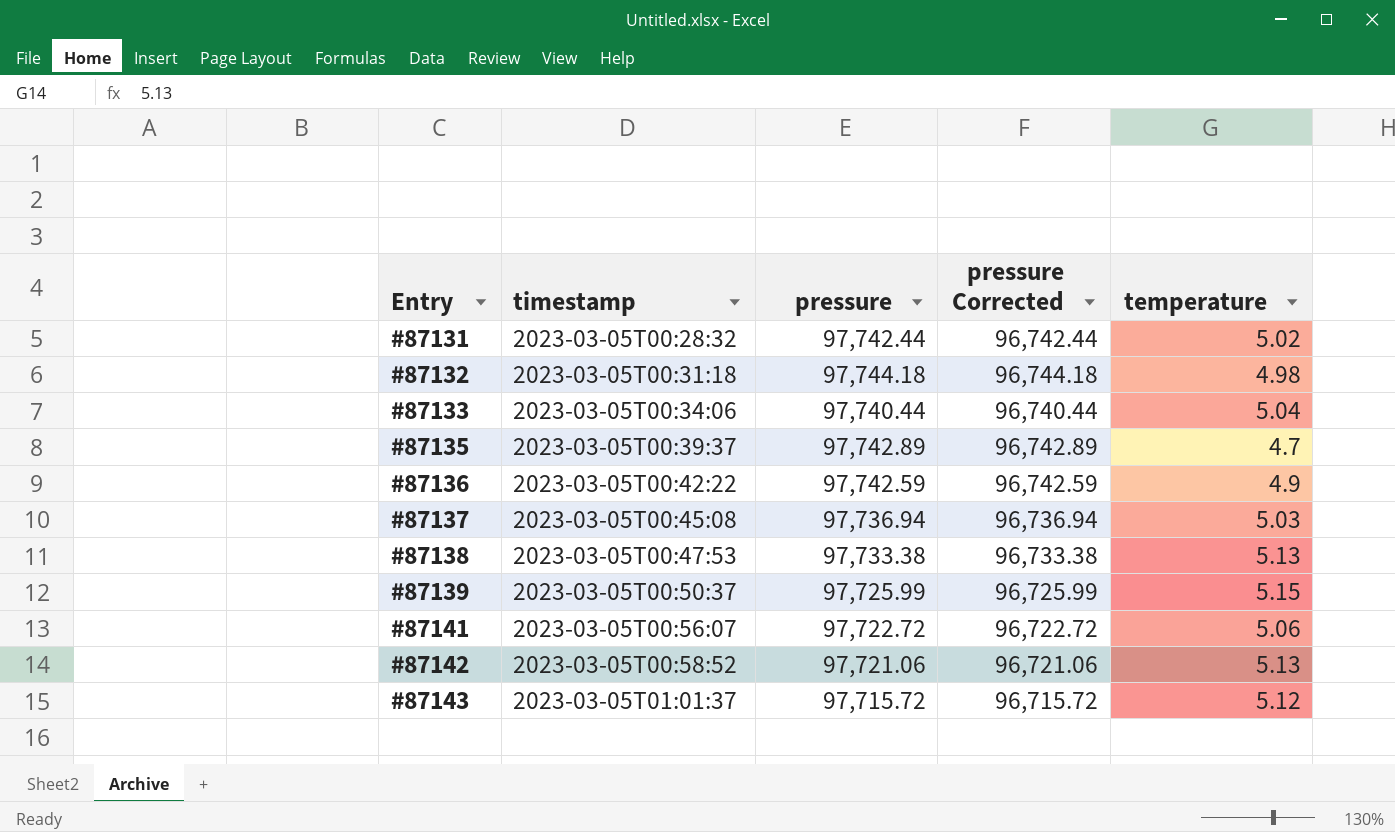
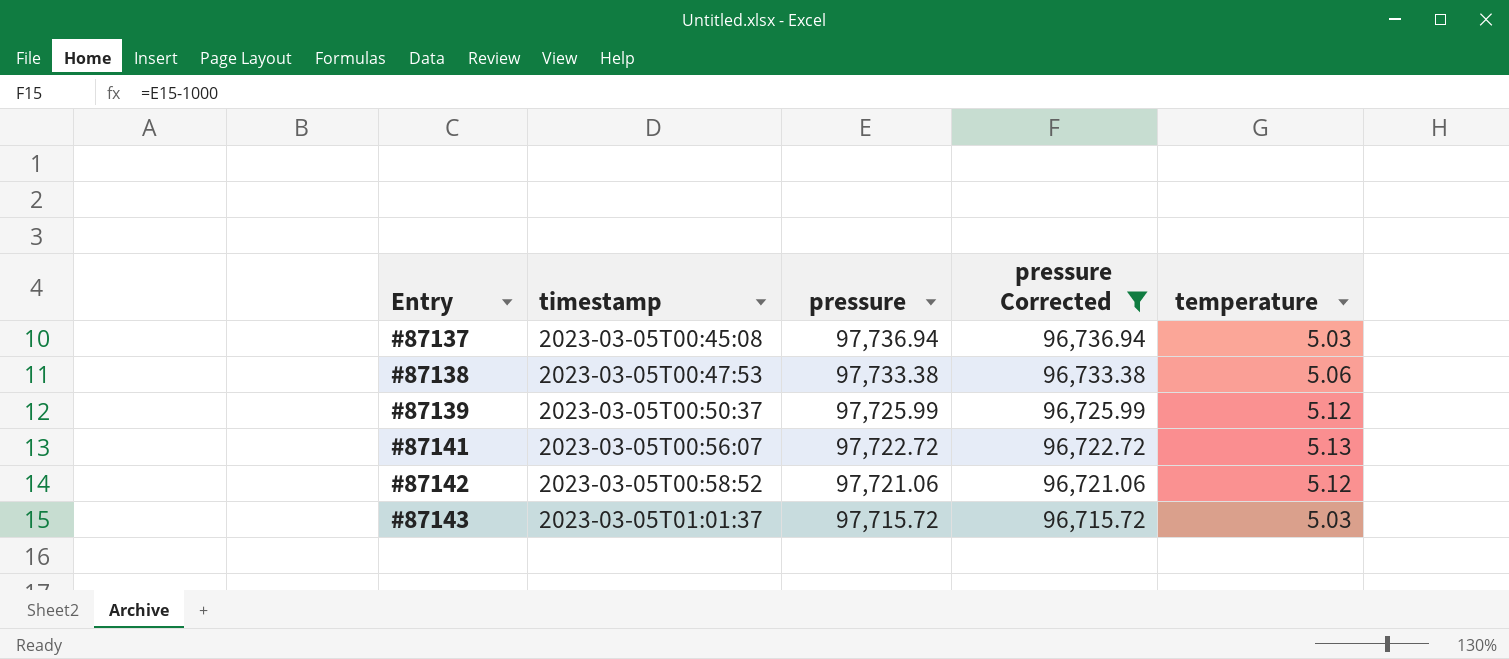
filter: none -> pressure Corrected <= 96,736.94
#87138 | temperature: 5.13 -> 5.06
#87139 | temperature: 5.15 -> 5.12
#87141 | temperature: 5.06 -> 5.13
#87142 | temperature: 5.13 -> 5.12
#87143 | temperature: 5.12 -> 5.03

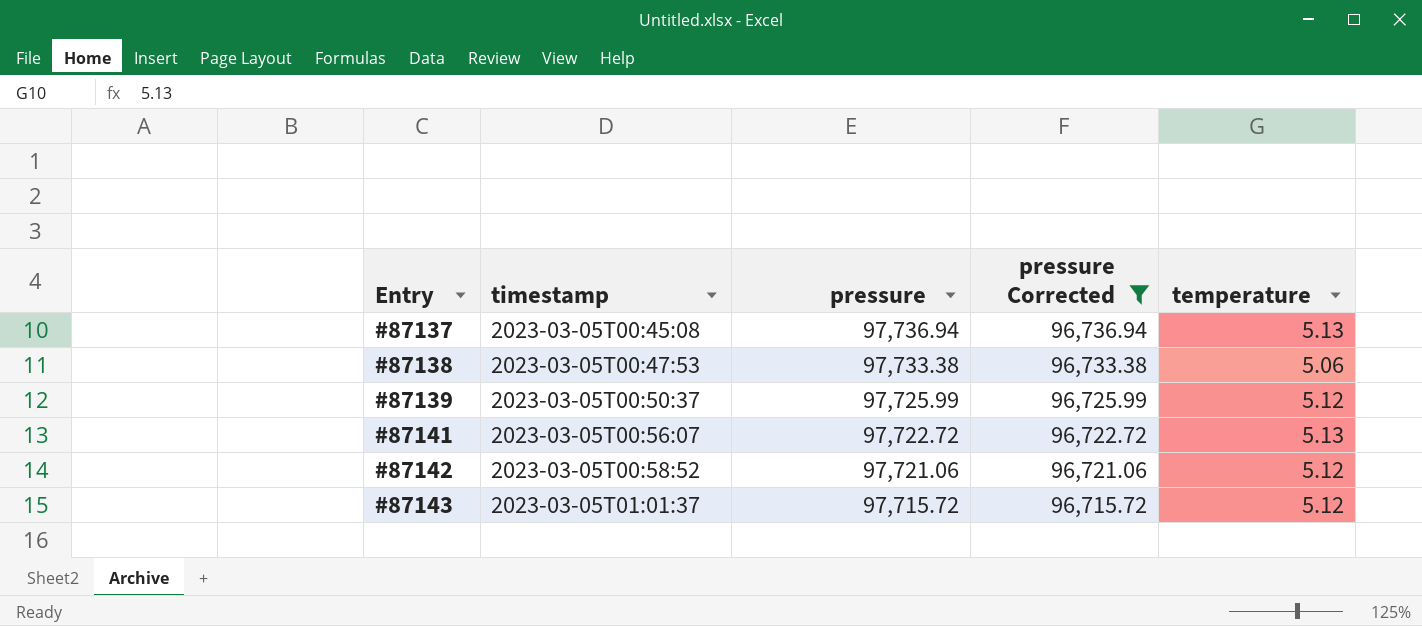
#87137 | temperature: 5.03 -> 5.13
#87143 | temperature: 5.03 -> 5.12

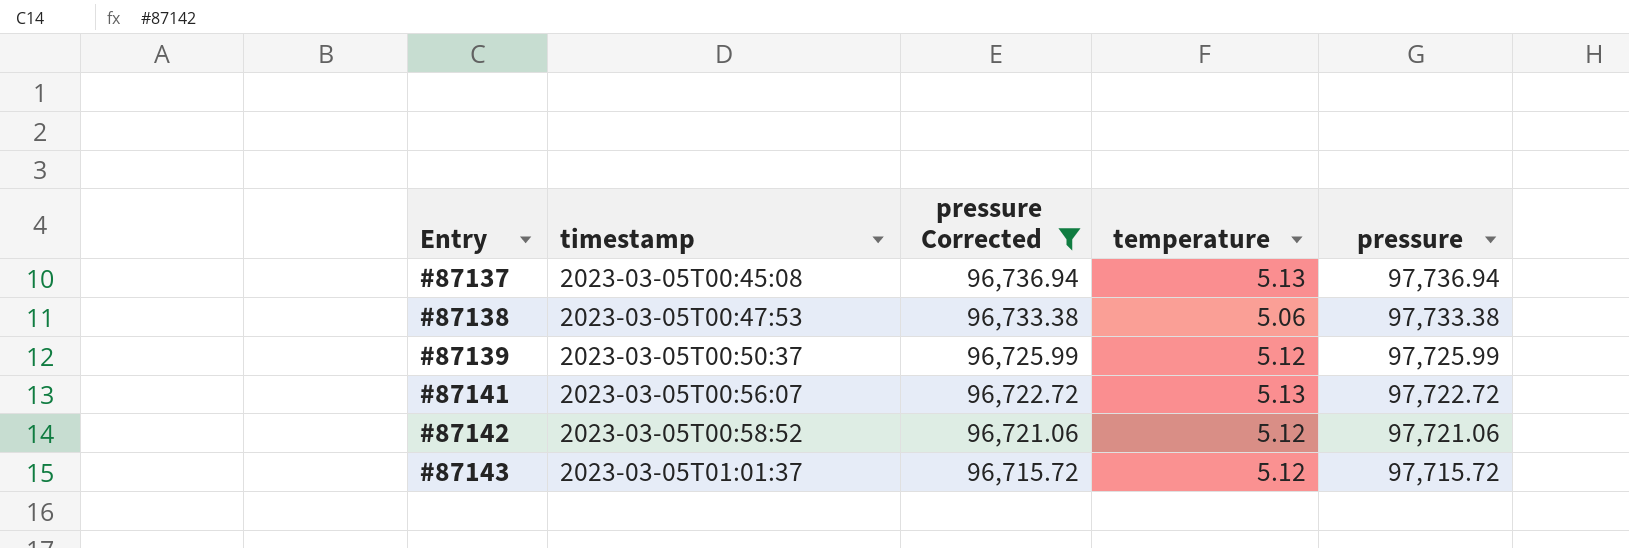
column pressure | position: 3 -> 5

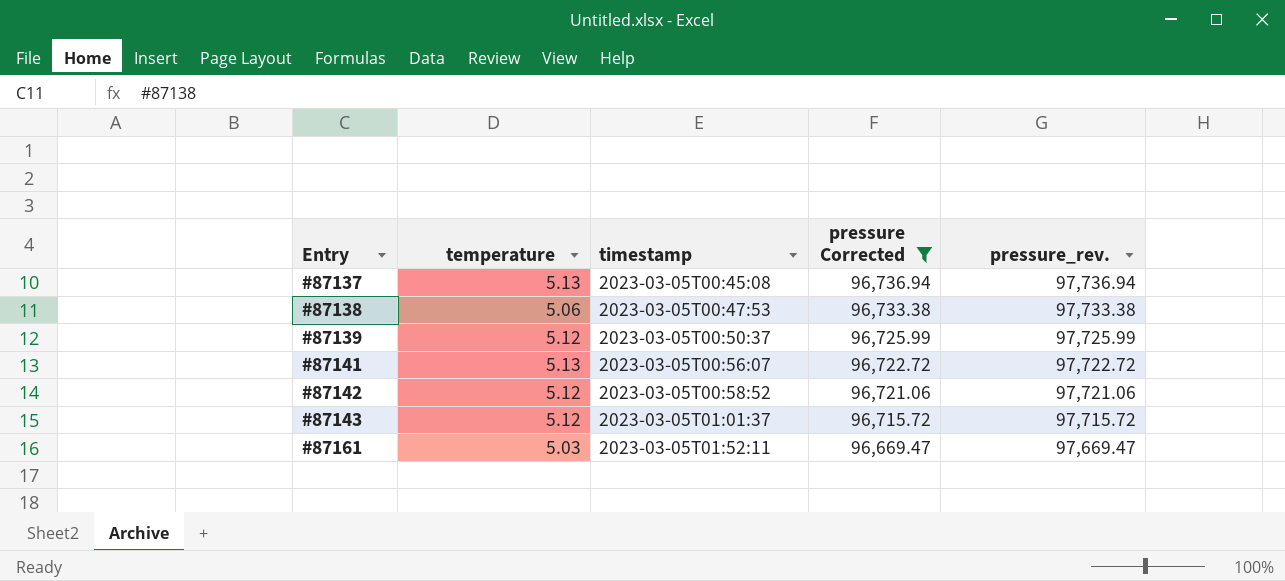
column temperature | position: 4 -> 2
column name: pressure -> pressure_rev.
row #87161: none -> 5.03 | 2023-03-05T01:52:11 | 96,669.47 | 97,669.47

